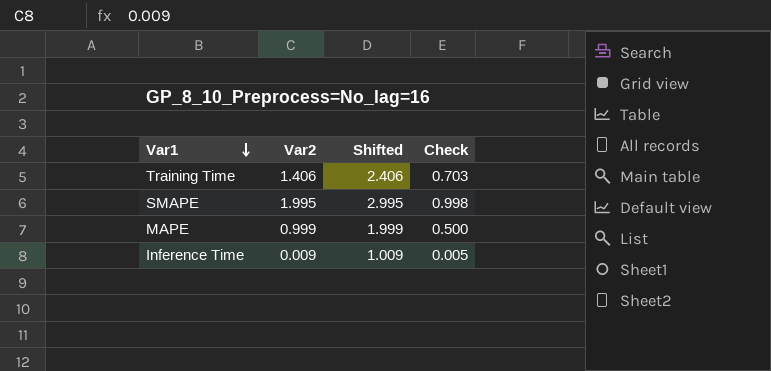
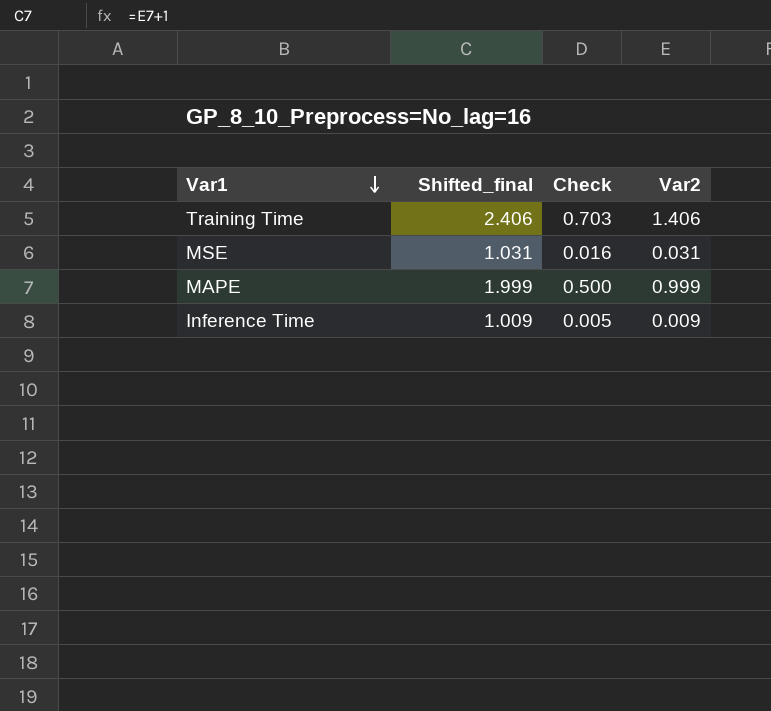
column name: Shifted -> Shifted_final
column Var2 | position: 2 -> 4
row SMAPE: 1.995 | 2.995 | 0.998 -> none
row MSE: none -> 1.031 | 0.016 | 0.031

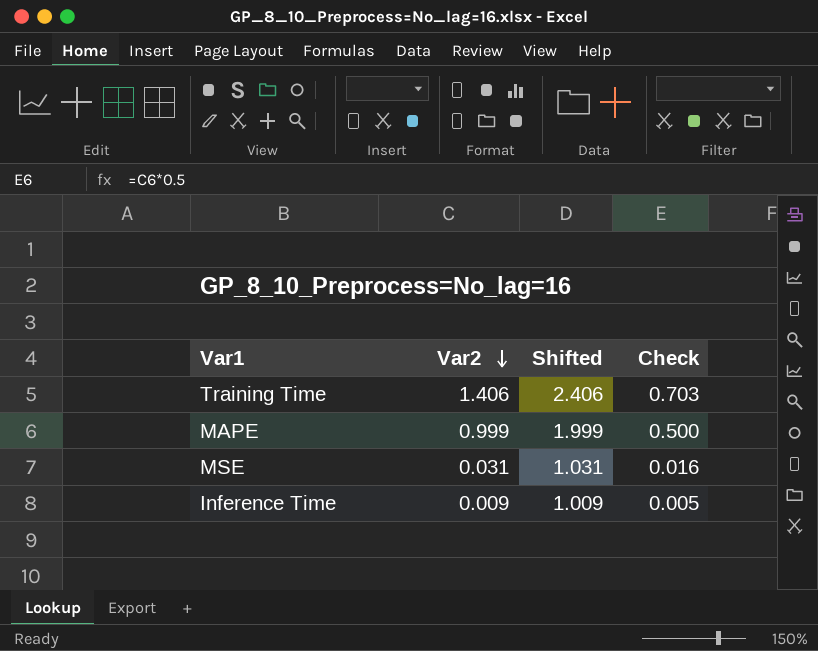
row order: Var1 descending -> Var2 descending
column Var2 | position: 4 -> 2
column name: Shifted_final -> Shifted

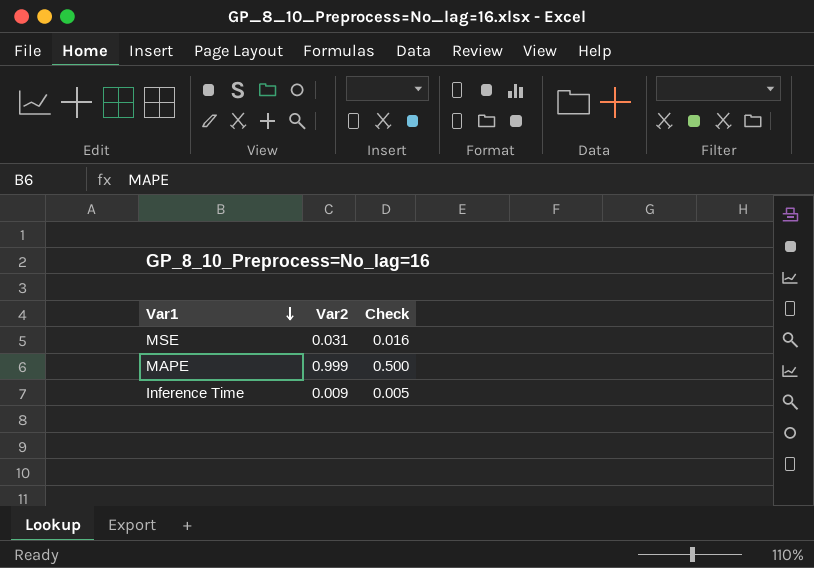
row order: Var2 descending -> Var1 descending
column Shifted | formula: [Var2] + 1 -> none
row Training Time: 1.406 | 2.406 | 0.703 -> none

